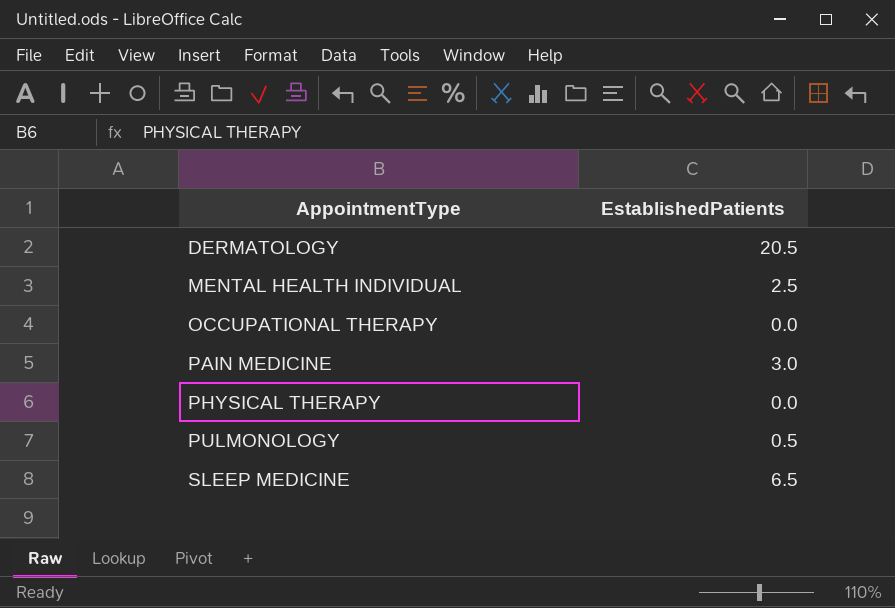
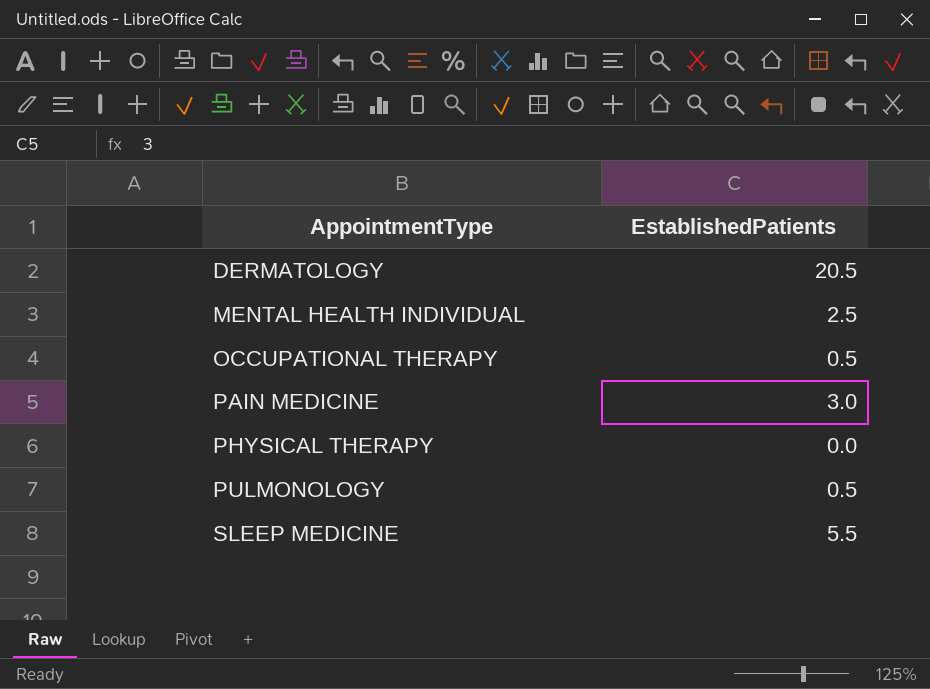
OCCUPATIONAL THERAPY | EstablishedPatients: 0.0 -> 0.5
SLEEP MEDICINE | EstablishedPatients: 6.5 -> 5.5

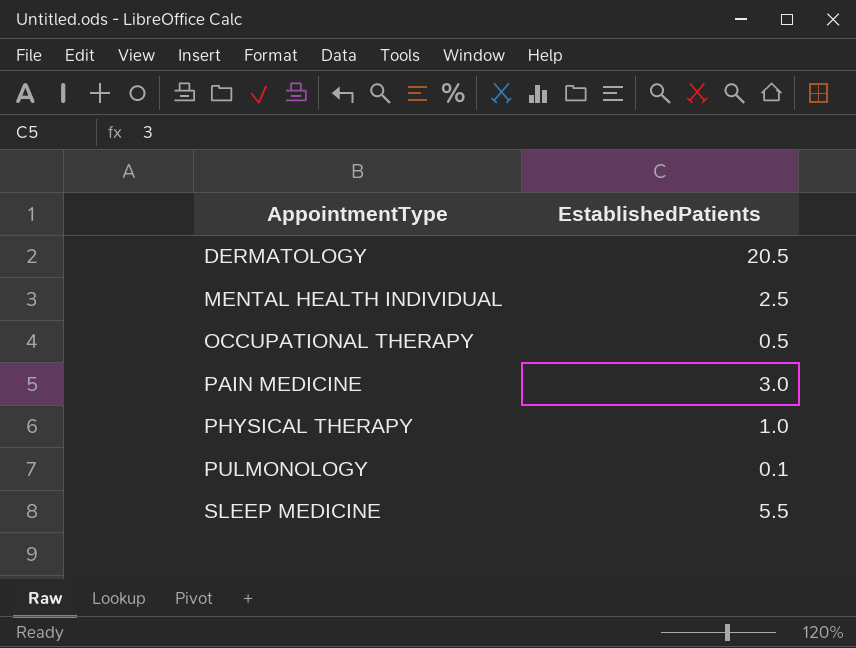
PHYSICAL THERAPY | EstablishedPatients: 0.0 -> 1.0
PULMONOLOGY | EstablishedPatients: 0.5 -> 0.1

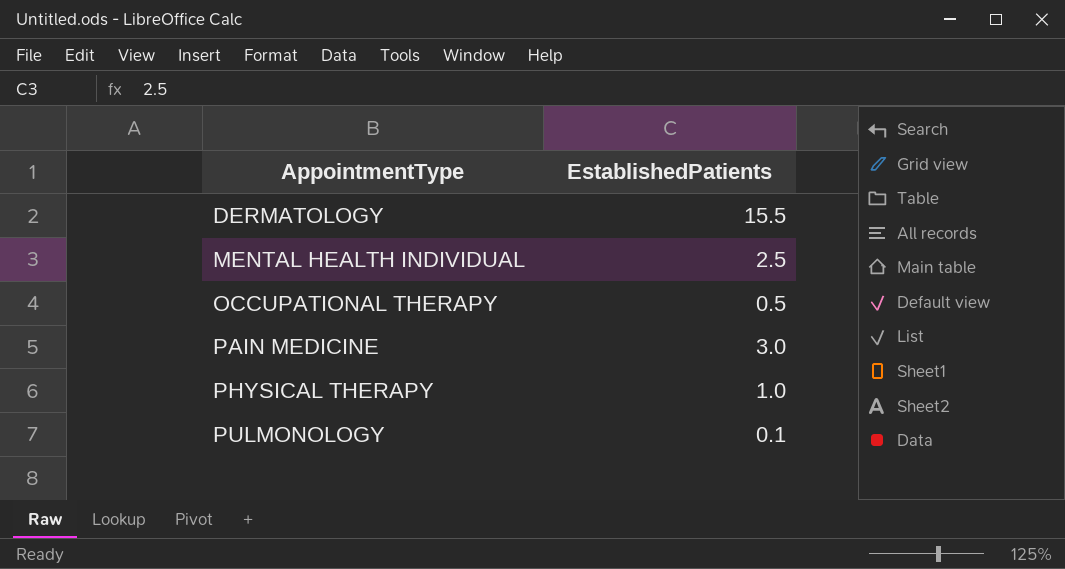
row SLEEP MEDICINE: 5.5 -> none
DERMATOLOGY | EstablishedPatients: 20.5 -> 15.5

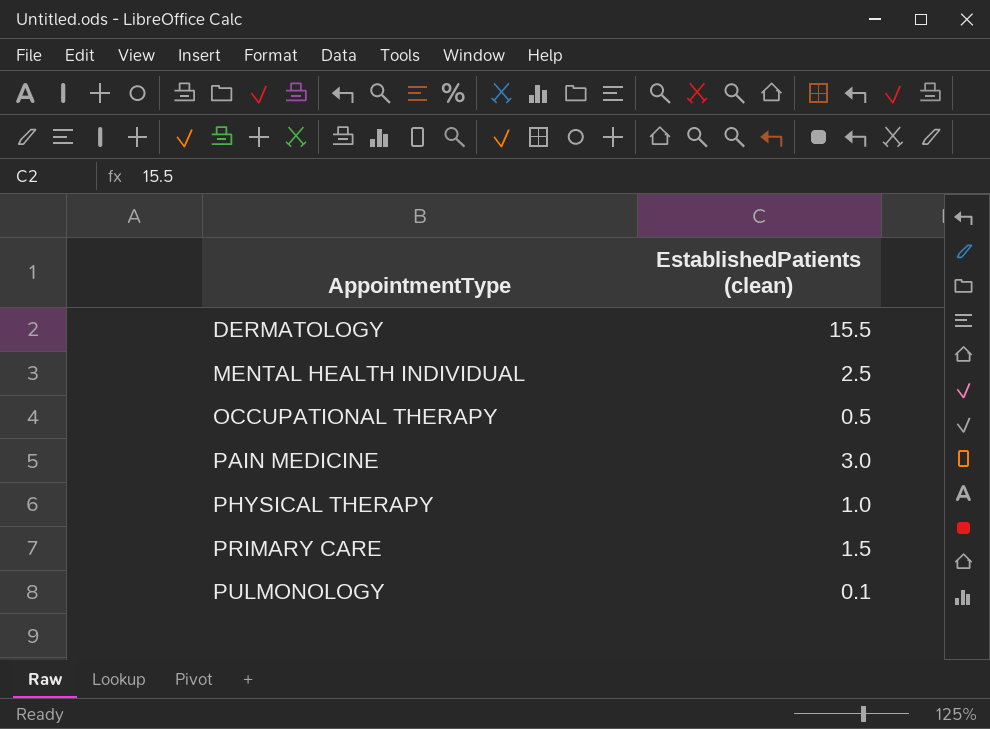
column name: EstablishedPatients -> EstablishedPatients (clean)
row PRIMARY CARE: none -> 1.5

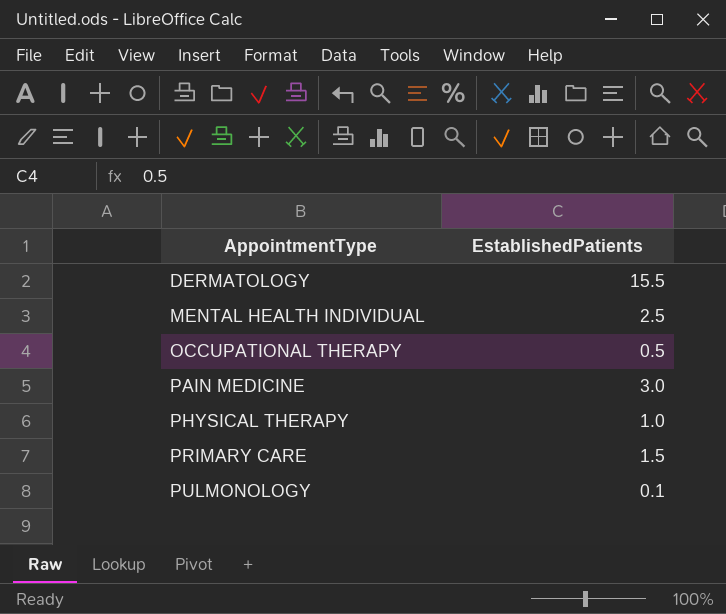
column name: EstablishedPatients (clean) -> EstablishedPatients

